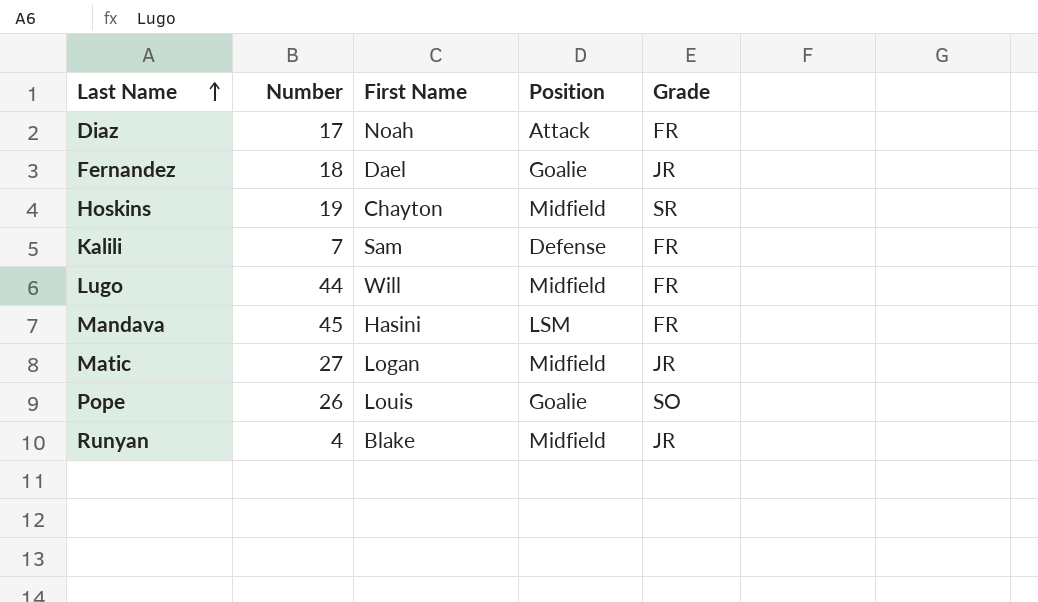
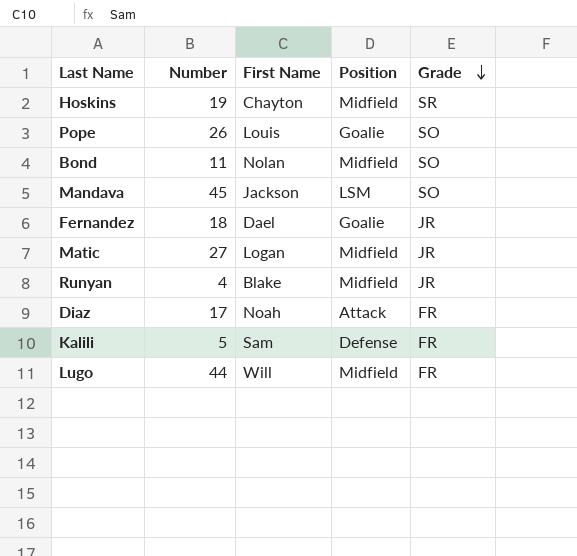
row order: Last Name ascending -> Grade descending
row Bond: none -> 11 | Nolan | Midfield | SO
Mandava | First Name: Hasini -> Jackson
Mandava | Grade: FR -> SO
Kalili | Number: 7 -> 5

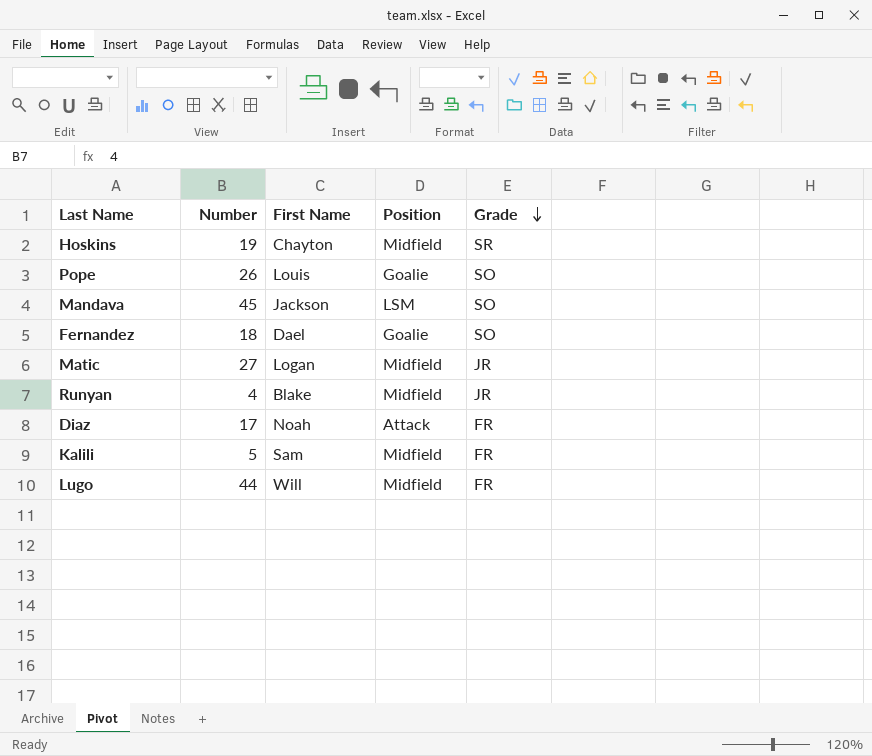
row Bond: 11 | Nolan | Midfield | SO -> none
Fernandez | Grade: JR -> SO
Kalili | Position: Defense -> Midfield

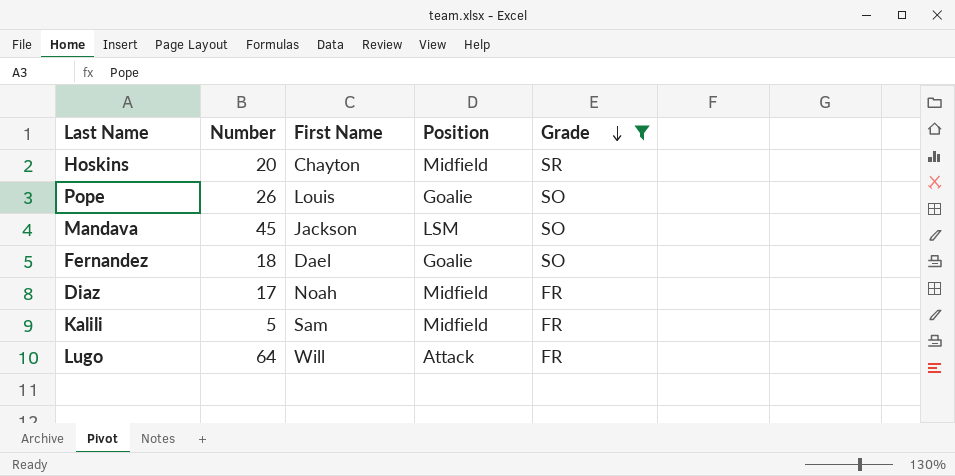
filter: none -> Grade != JR
Hoskins | Number: 19 -> 20
Diaz | Position: Attack -> Midfield
Lugo | Number: 44 -> 64
Lugo | Position: Midfield -> Attack

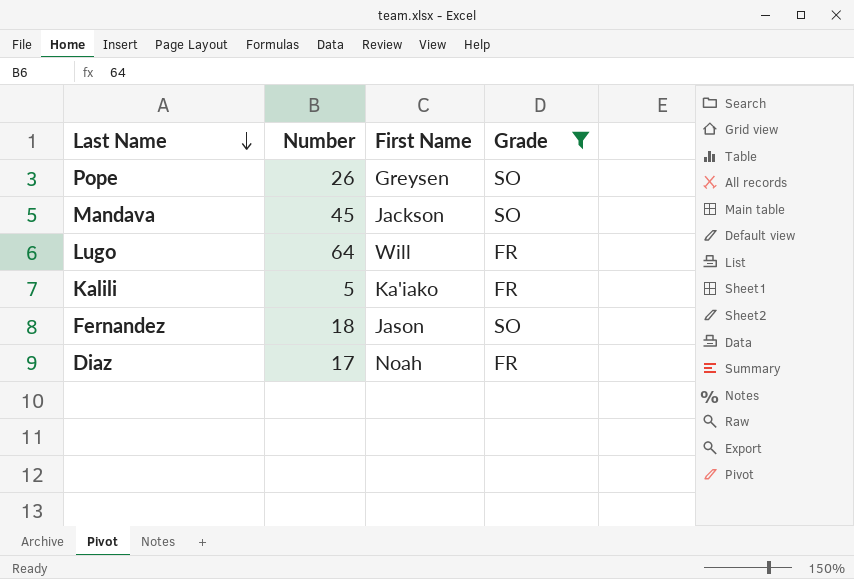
row order: Grade descending -> Last Name descending
column Position | position: 4 -> none
row Hoskins: 20 | Chayton | Midfield | SR -> none
Pope | First Name: Louis -> Greysen
Kalili | First Name: Sam -> Ka'iako
Fernandez | First Name: Dael -> Jason

